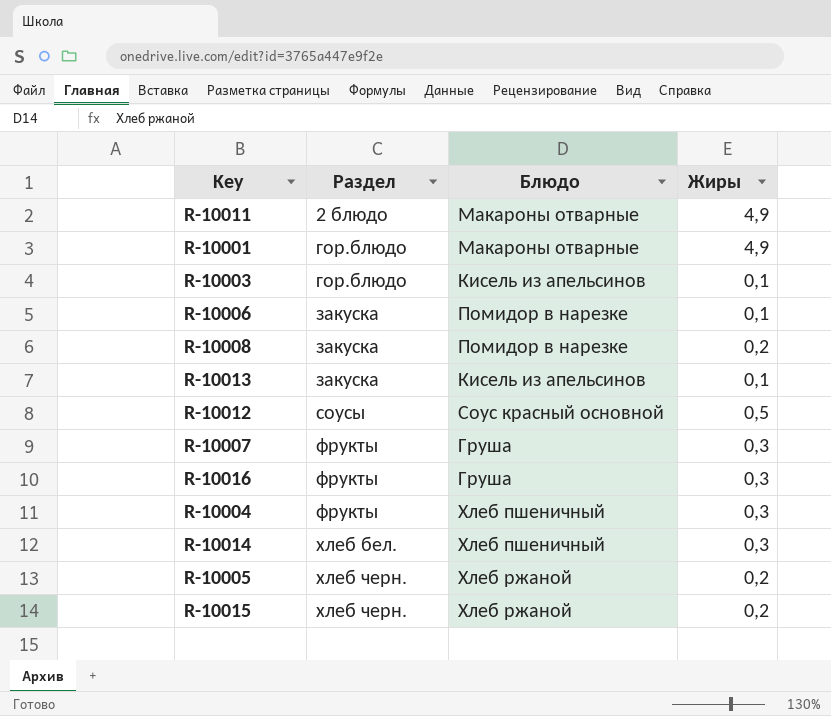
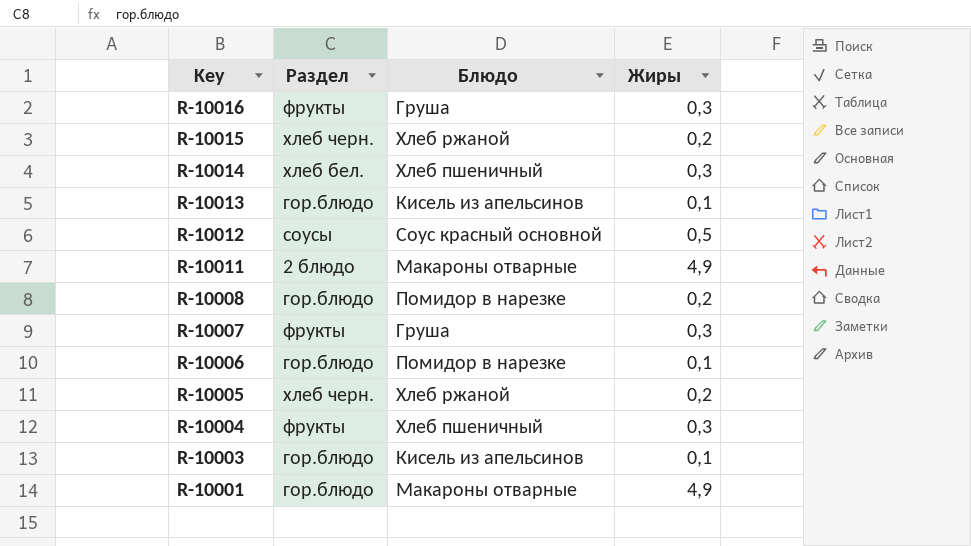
row order: Раздел ascending -> Key descending
R-10013 | Раздел: закуска -> гор.блюдо
R-10008 | Раздел: закуска -> гор.блюдо
R-10006 | Раздел: закуска -> гор.блюдо

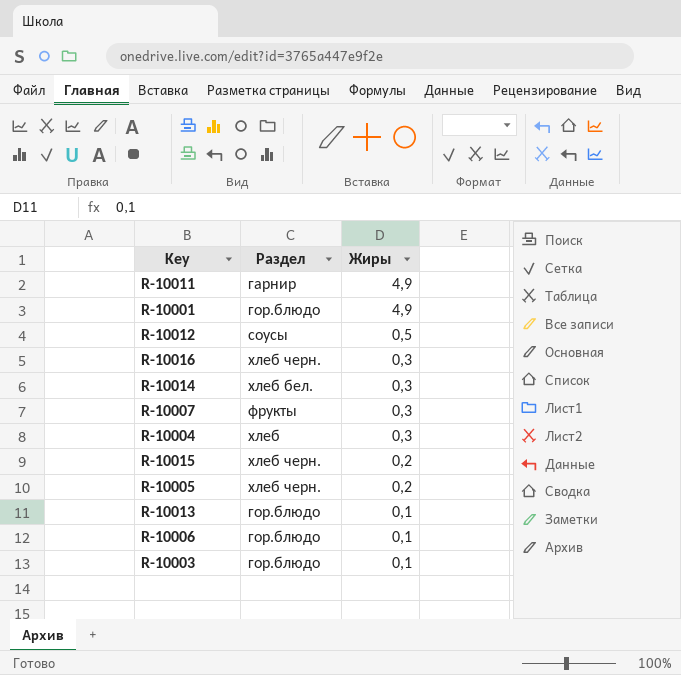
row order: Key descending -> Жиры descending
column Блюдо | position: 3 -> none
row R-10008: гор.блюдо | Помидор в нарезке | 0,2 -> none
R-10011 | Раздел: 2 блюдо -> гарнир
R-10016 | Раздел: фрукты -> хлеб черн.
R-10004 | Раздел: фрукты -> хлеб

